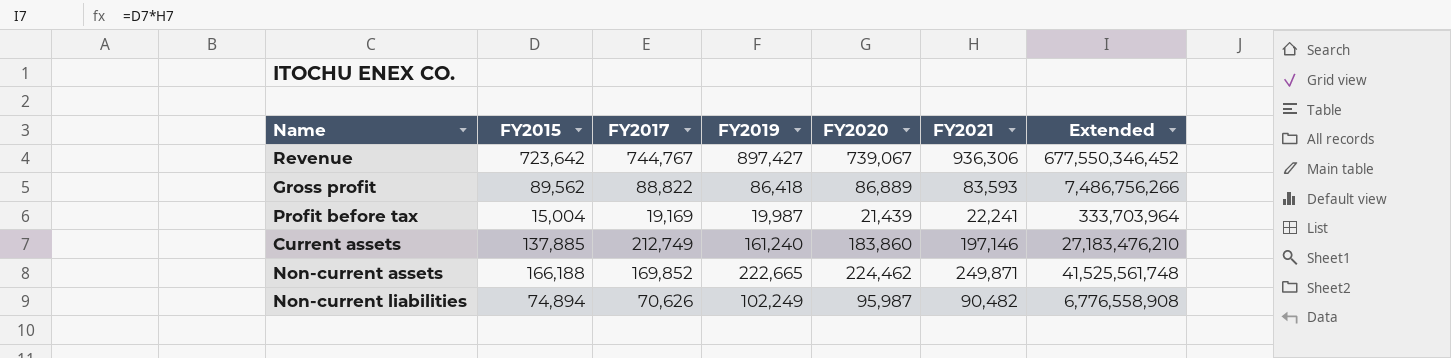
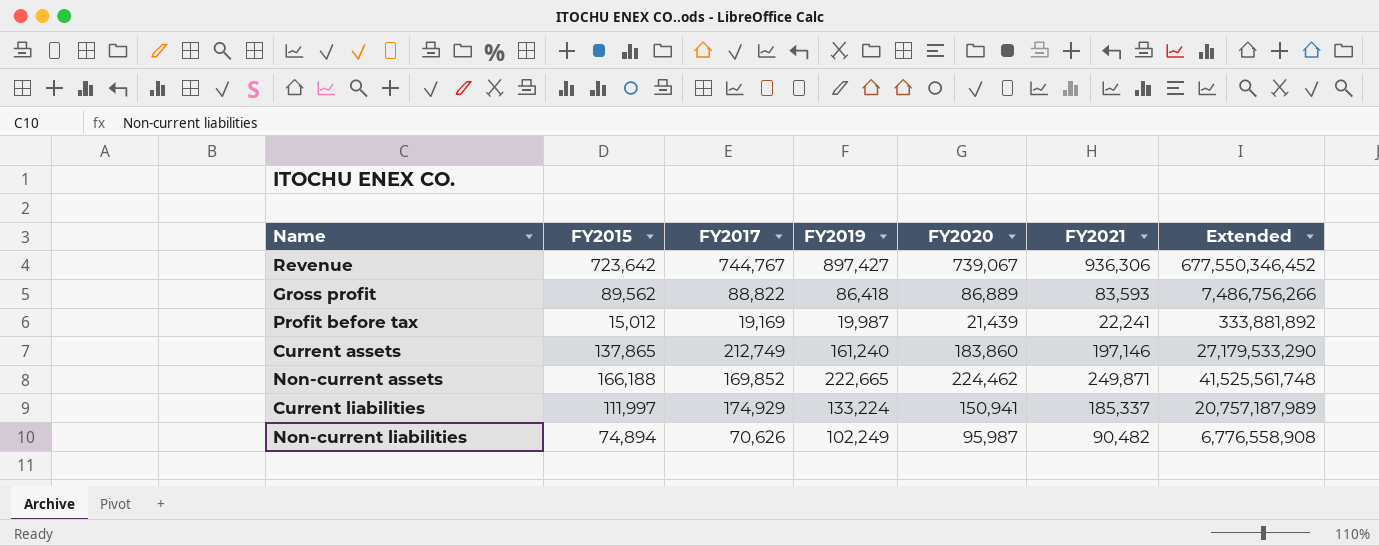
Profit before tax | FY2015: 15,004 -> 15,012
Profit before tax | Extended: 333,703,964 -> 333,881,892
Current assets | FY2015: 137,885 -> 137,865
Current assets | Extended: 27,183,476,210 -> 27,179,533,290
row Current liabilities: none -> 111,997 | 174,929 | 133,224 | 150,941 | 185,337 | 20,757,187,989

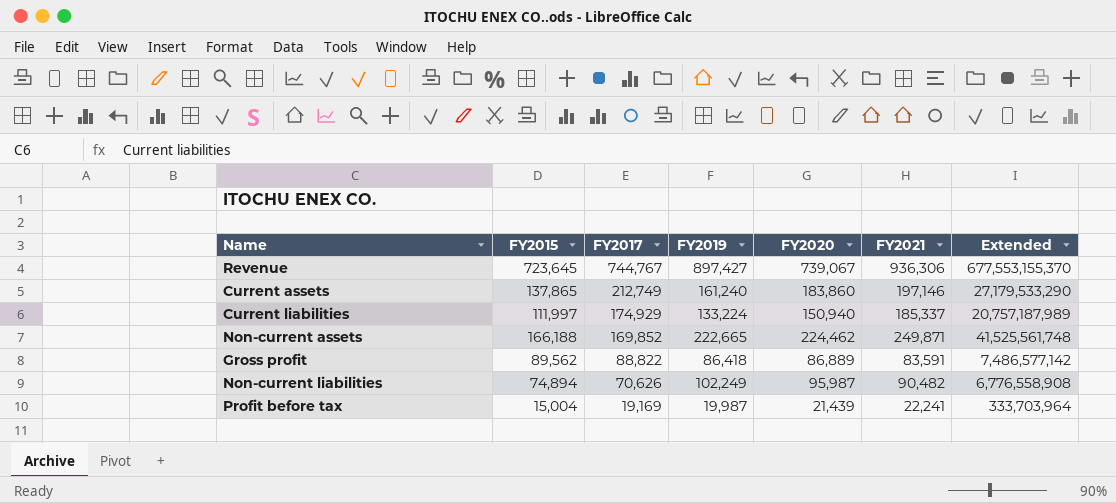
row order: none -> FY2017 descending
Revenue | FY2015: 723,642 -> 723,645
Revenue | Extended: 677,550,346,452 -> 677,553,155,370
Current liabilities | FY2020: 150,941 -> 150,940
Gross profit | FY2021: 83,593 -> 83,591
Gross profit | Extended: 7,486,756,266 -> 7,486,577,142
Profit before tax | FY2015: 15,012 -> 15,004
Profit before tax | Extended: 333,881,892 -> 333,703,964

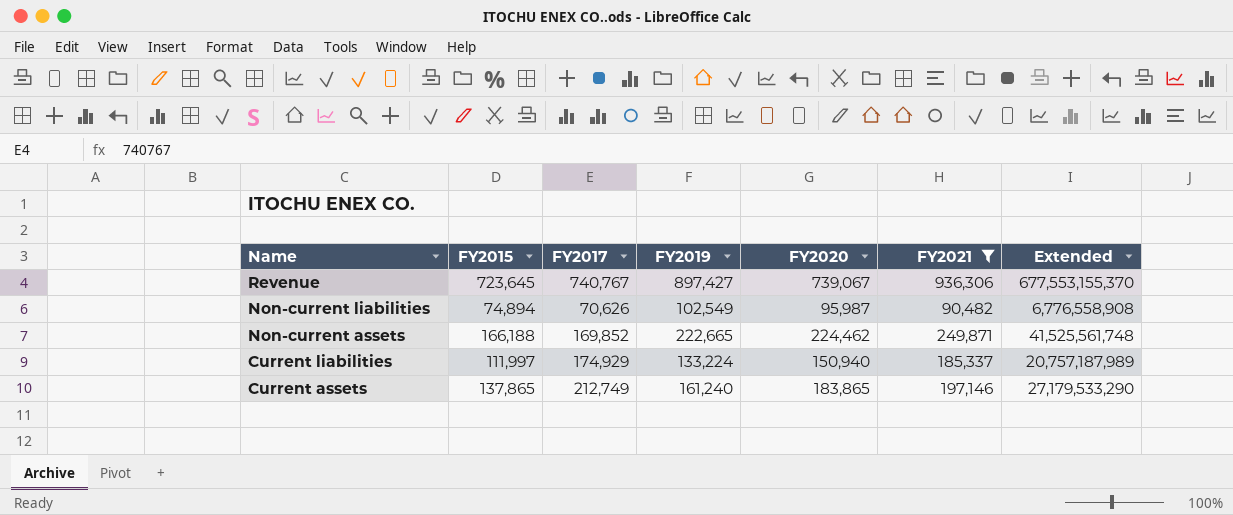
filter: none -> FY2021 >= 90,482
row order: FY2017 descending -> Name descending
Revenue | FY2017: 744,767 -> 740,767
Non-current liabilities | FY2019: 102,249 -> 102,549
Current assets | FY2020: 183,860 -> 183,865

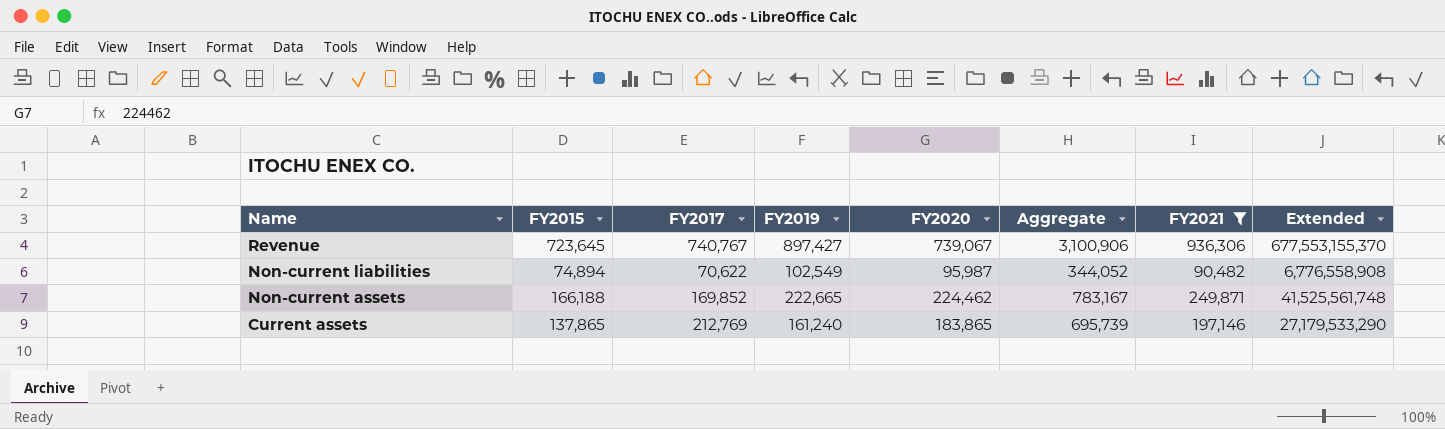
column Aggregate | formula: none -> [FY2015] + [FY2017] + [FY2019] + [FY2020]
row Current liabilities: 111,997 | 174,929 | 133,224 | 150,940 | 185,337 | 20,757,187,989 -> none
Non-current liabilities | FY2017: 70,626 -> 70,622
Current assets | FY2017: 212,749 -> 212,769

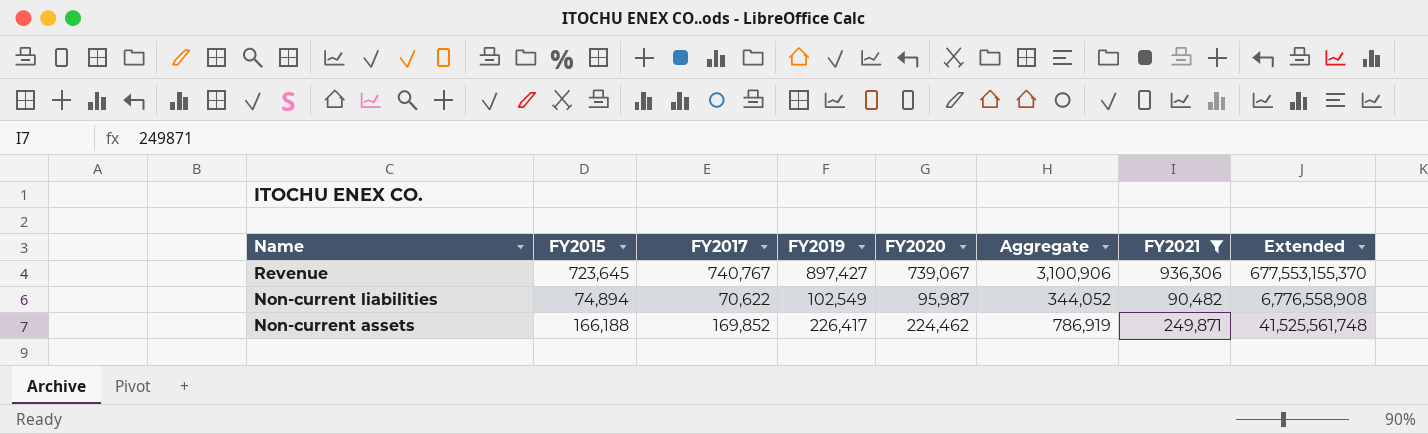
row Current assets: 137,865 | 212,769 | 161,240 | 183,865 | 695,739 | 197,146 | 27,179,533,290 -> none
Non-current assets | FY2019: 222,665 -> 226,417
Non-current assets | Aggregate: 783,167 -> 786,919

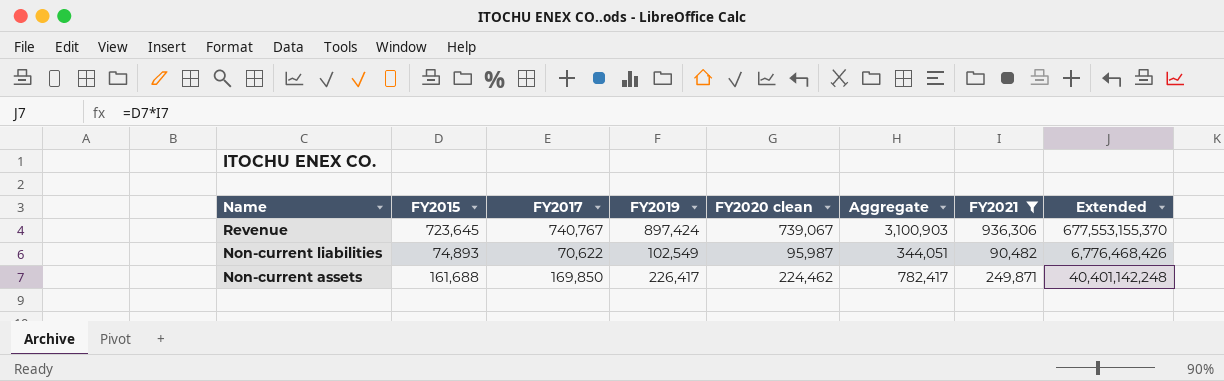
column name: FY2020 -> FY2020 clean
Revenue | FY2019: 897,427 -> 897,424
Revenue | Aggregate: 3,100,906 -> 3,100,903
Non-current liabilities | FY2015: 74,894 -> 74,893
Non-current liabilities | Aggregate: 344,052 -> 344,051
Non-current liabilities | Extended: 6,776,558,908 -> 6,776,468,426
Non-current assets | FY2015: 166,188 -> 161,688
Non-current assets | FY2017: 169,852 -> 169,850
Non-current assets | Aggregate: 786,919 -> 782,417
Non-current assets | Extended: 41,525,561,748 -> 40,401,142,248

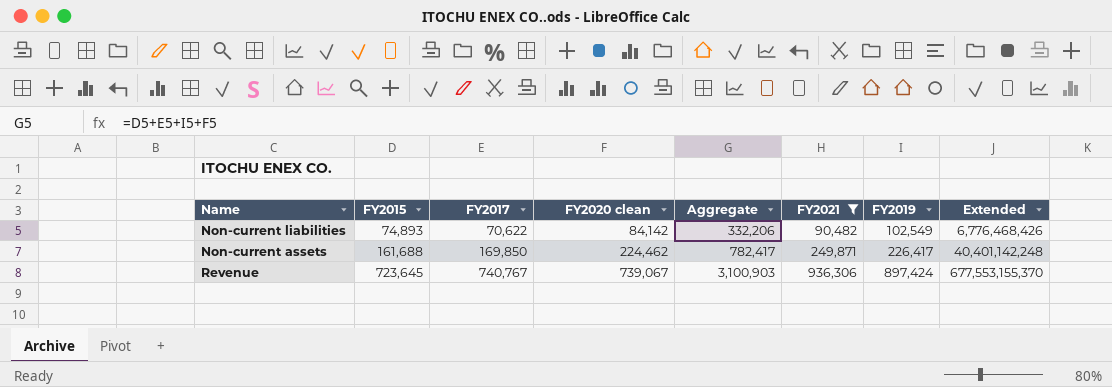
row order: Name descending -> FY2015 ascending
column FY2019 | position: 4 -> 7
Non-current liabilities | FY2020 clean: 95,987 -> 84,142
Non-current liabilities | Aggregate: 344,051 -> 332,206

